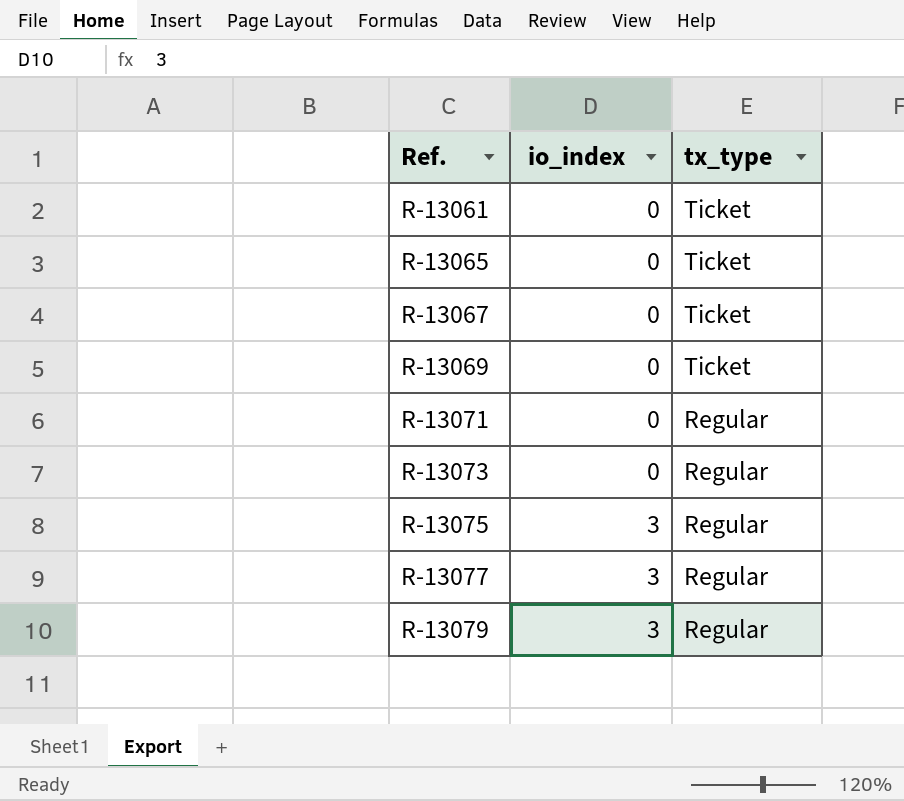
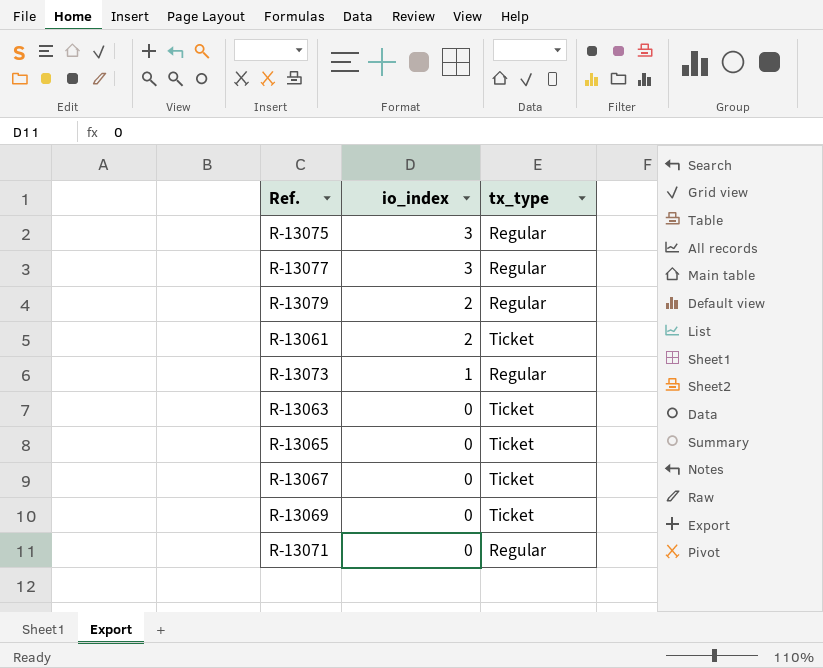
row order: Ref. ascending -> io_index descending
R-13079 | io_index: 3 -> 2
R-13061 | io_index: 0 -> 2
R-13073 | io_index: 0 -> 1
row R-13063: none -> 0 | Ticket

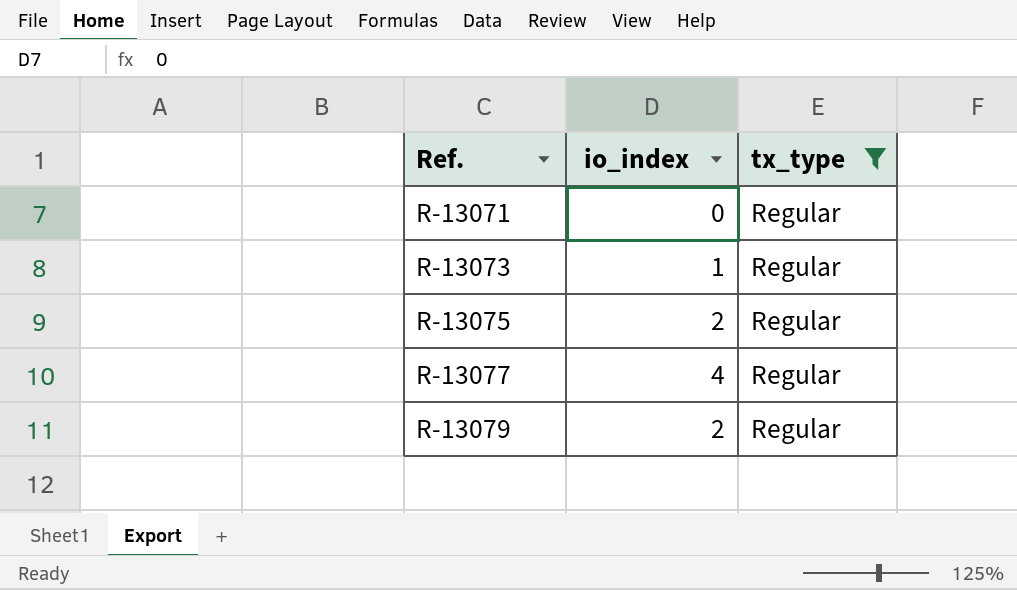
filter: none -> tx_type = Regular
row order: io_index descending -> Ref. ascending
R-13075 | io_index: 3 -> 2
R-13077 | io_index: 3 -> 4

